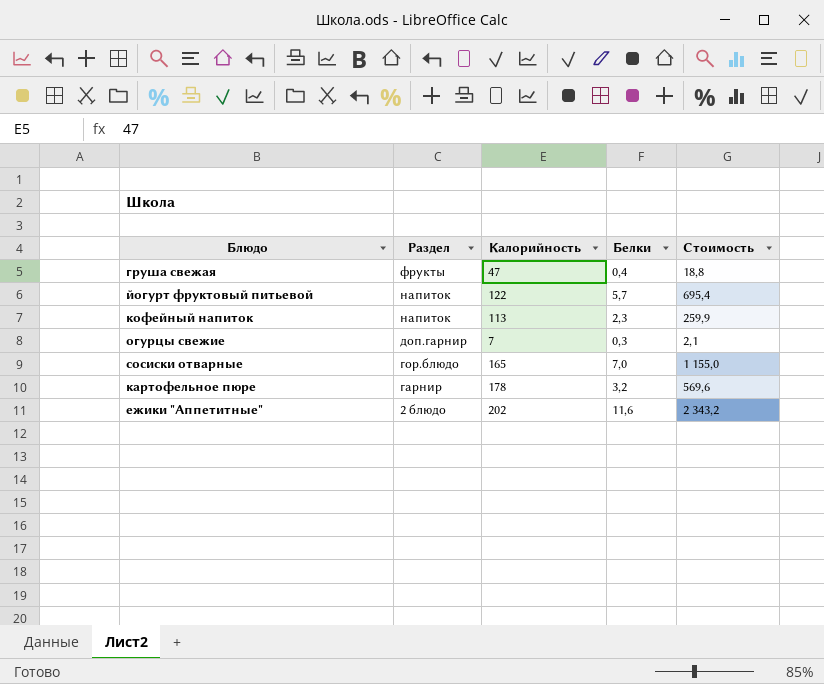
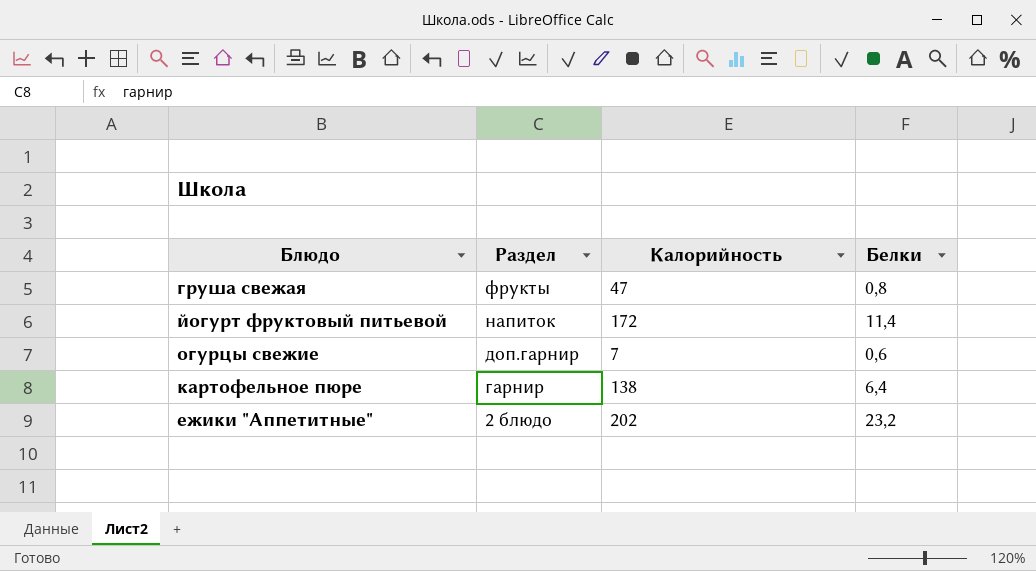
column Стоимость | formula: [Калорийность] * [Белки] -> none
row кофейный напиток: напиток | 113 | 2,3 | 259,9 -> none
row сосиски отварные: гор.блюдо | 165 | 7,0 | 1 155,0 -> none
груша свежая | Белки: 0,4 -> 0,8
йогурт фруктовый питьевой | Калорийность: 122 -> 172
йогурт фруктовый питьевой | Белки: 5,7 -> 11,4
огурцы свежие | Белки: 0,3 -> 0,6
картофельное пюре | Калорийность: 178 -> 138
картофельное пюре | Белки: 3,2 -> 6,4
ежики "Аппетитные" | Белки: 11,6 -> 23,2

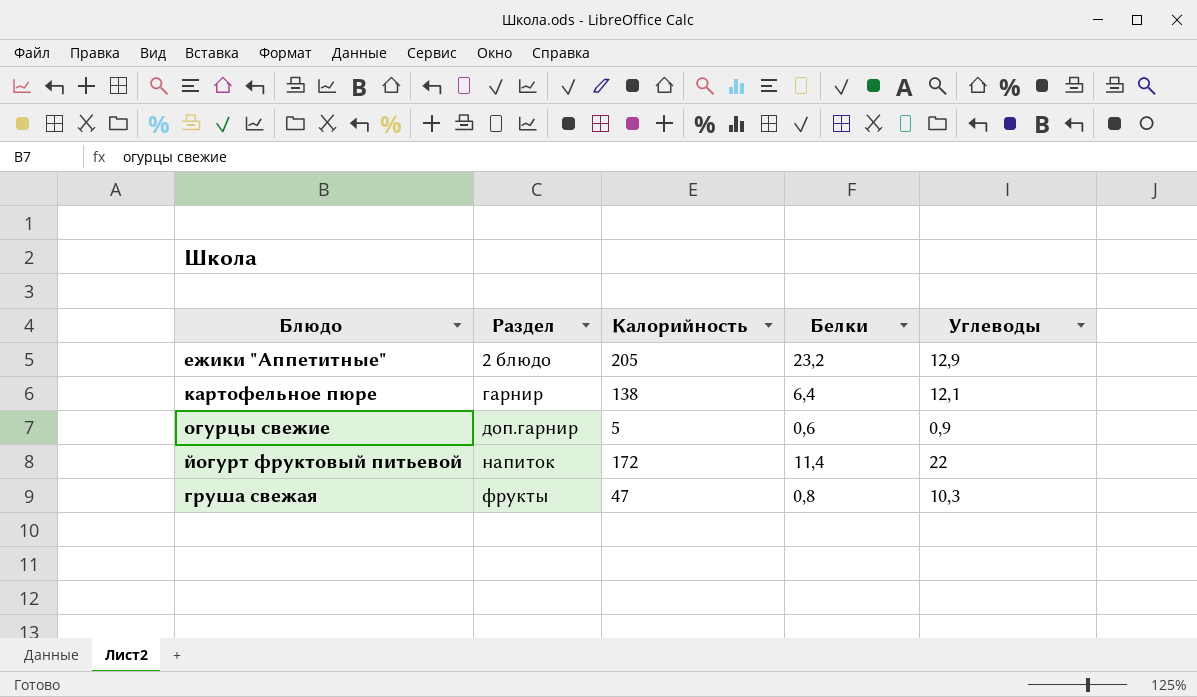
row order: Раздел descending -> Раздел ascending
column Углеводы | position: none -> 5
ежики "Аппетитные" | Калорийность: 202 -> 205
огурцы свежие | Калорийность: 7 -> 5

